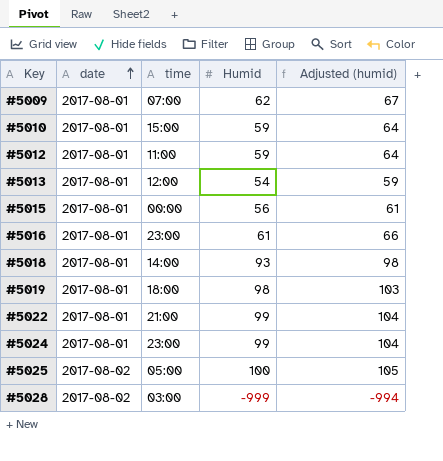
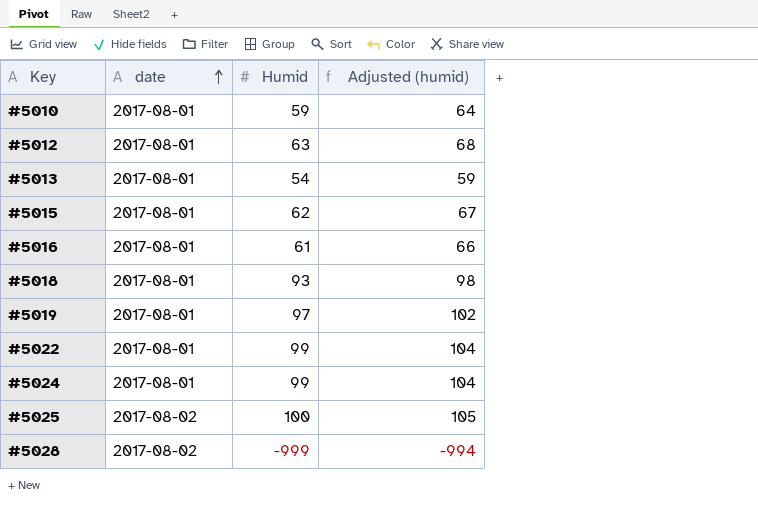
column time | position: 3 -> none
row #5009: 2017-08-01 | 07:00 | 62 | 67 -> none
#5012 | Humid: 59 -> 63
#5012 | Adjusted (humid): 64 -> 68
#5015 | Humid: 56 -> 62
#5015 | Adjusted (humid): 61 -> 67
#5019 | Humid: 98 -> 97
#5019 | Adjusted (humid): 103 -> 102

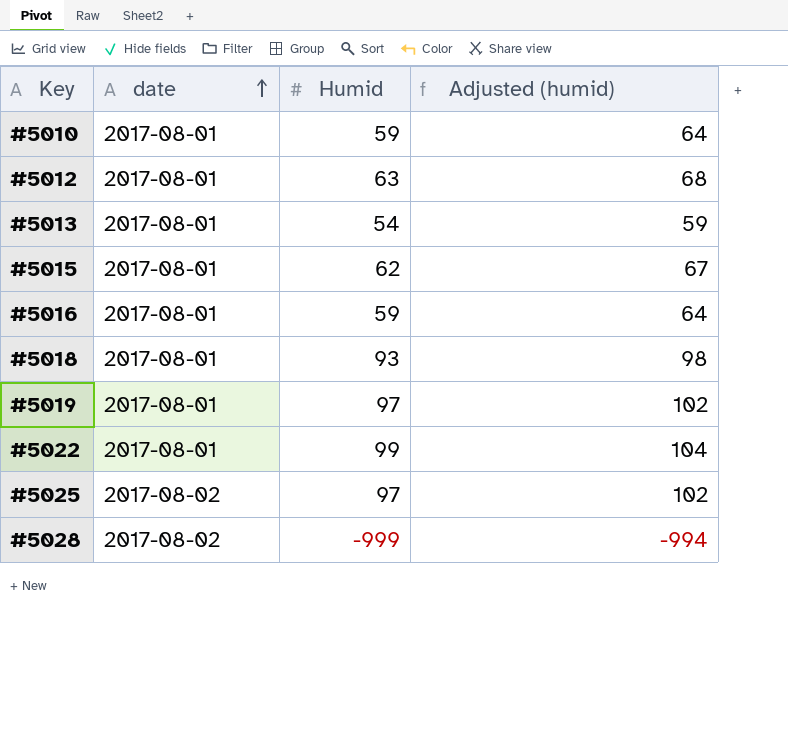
row #5024: 2017-08-01 | 99 | 104 -> none
#5016 | Humid: 61 -> 59
#5016 | Adjusted (humid): 66 -> 64
#5025 | Humid: 100 -> 97
#5025 | Adjusted (humid): 105 -> 102

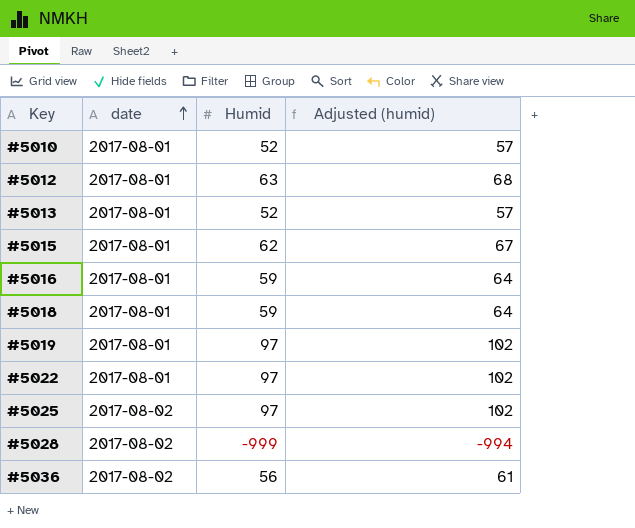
#5010 | Humid: 59 -> 52
#5010 | Adjusted (humid): 64 -> 57
#5013 | Humid: 54 -> 52
#5013 | Adjusted (humid): 59 -> 57
#5018 | Humid: 93 -> 59
#5018 | Adjusted (humid): 98 -> 64
#5022 | Humid: 99 -> 97
#5022 | Adjusted (humid): 104 -> 102
row #5036: none -> 2017-08-02 | 56 | 61

